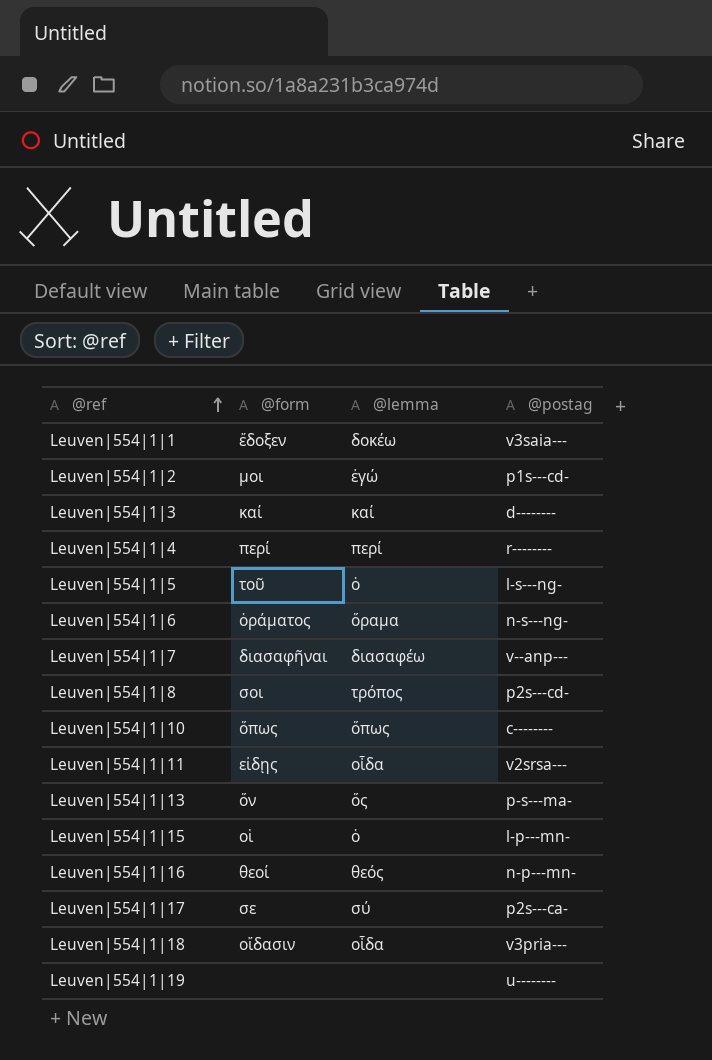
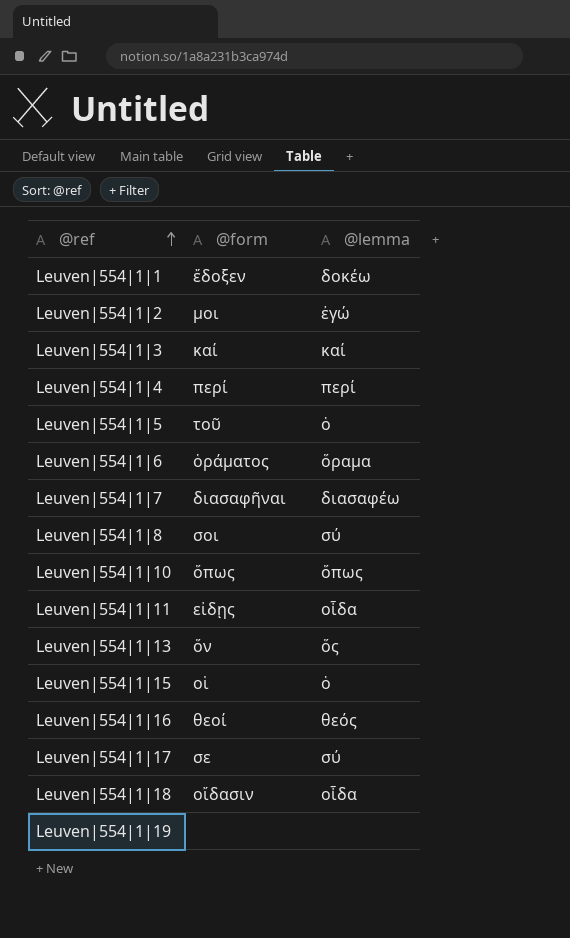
column @postag | position: 4 -> none
Leuven|554|1|8 | @lemma: τρόπος -> σύ

